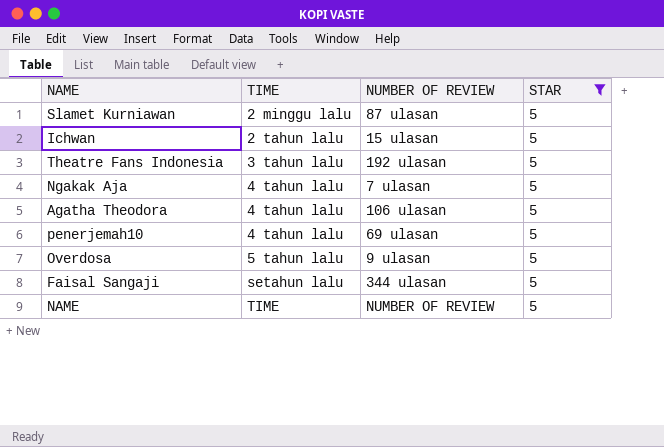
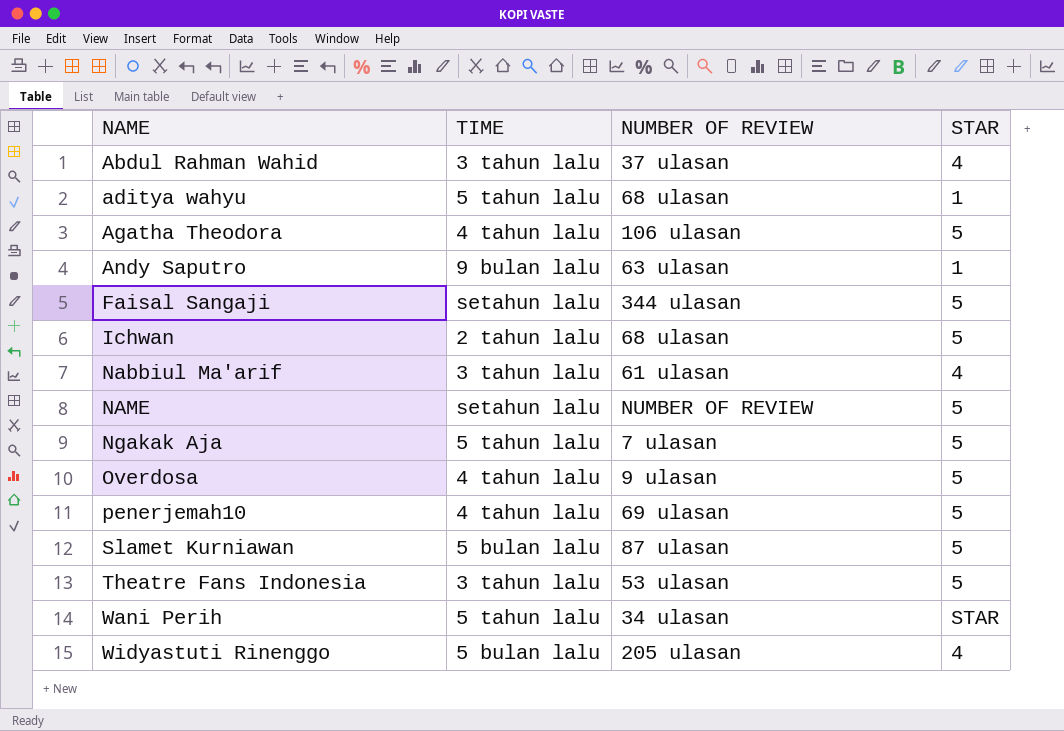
filter: STAR = 5 -> none
row order: TIME ascending -> NAME ascending
Ichwan | NUMBER OF REVIEW: 15 ulasan -> 68 ulasan
NAME | TIME: TIME -> setahun lalu
Ngakak Aja | TIME: 4 tahun lalu -> 5 tahun lalu
Overdosa | TIME: 5 tahun lalu -> 4 tahun lalu
Slamet Kurniawan | TIME: 2 minggu lalu -> 5 bulan lalu
Theatre Fans Indonesia | NUMBER OF REVIEW: 192 ulasan -> 53 ulasan

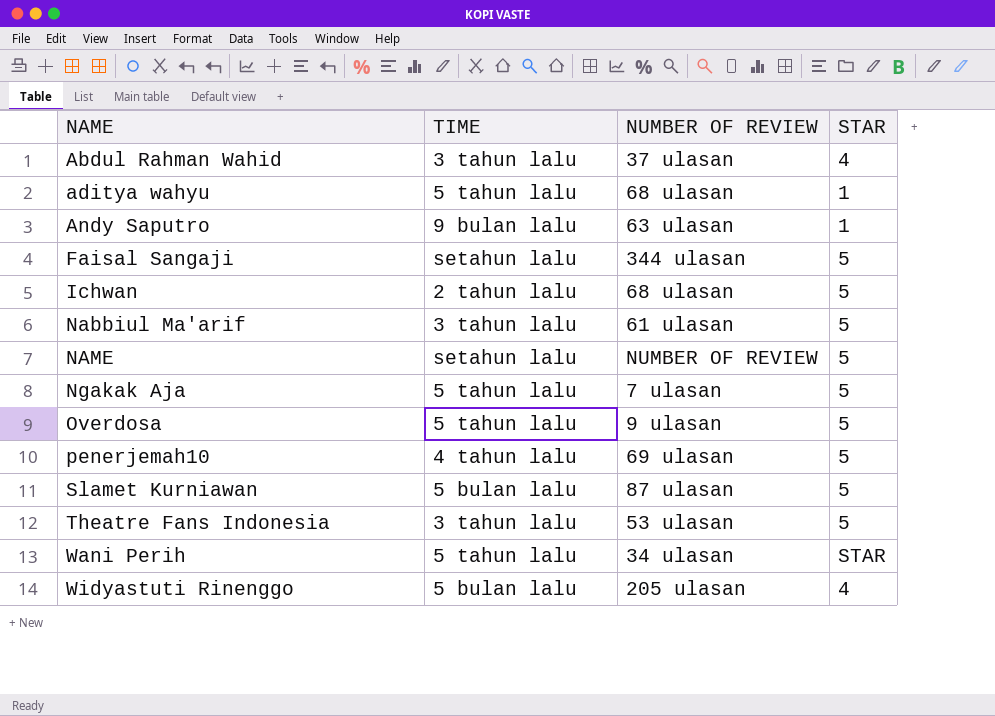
row Agatha Theodora: 4 tahun lalu | 106 ulasan | 5 -> none
Nabbiul Ma'arif | STAR: 4 -> 5
Overdosa | TIME: 4 tahun lalu -> 5 tahun lalu

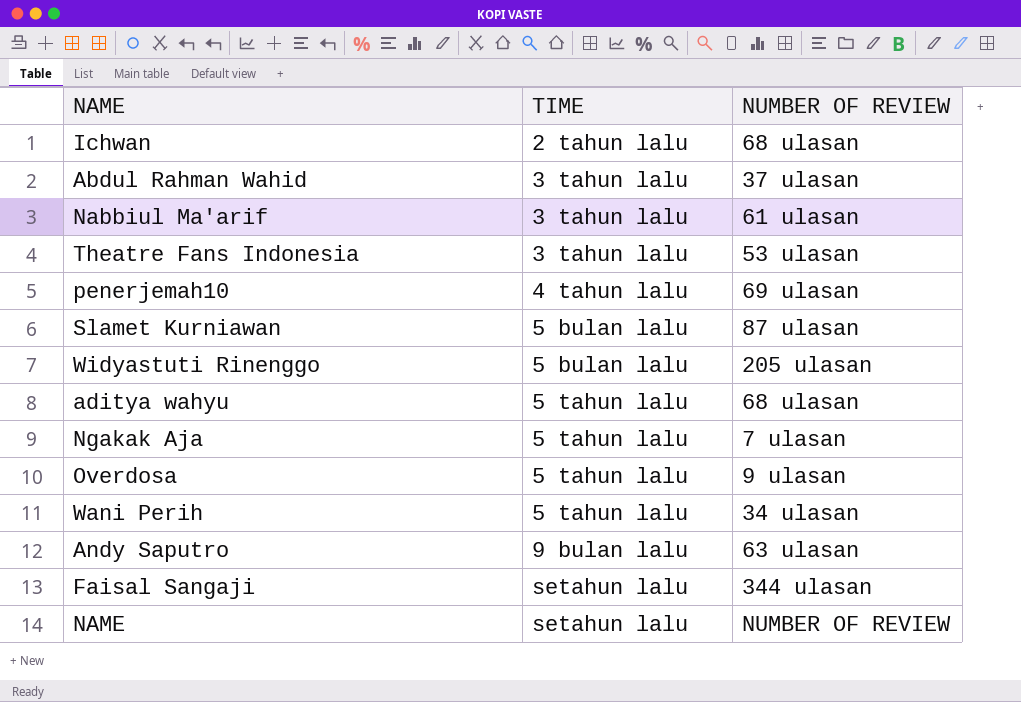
row order: NAME ascending -> TIME ascending
column STAR | position: 4 -> none

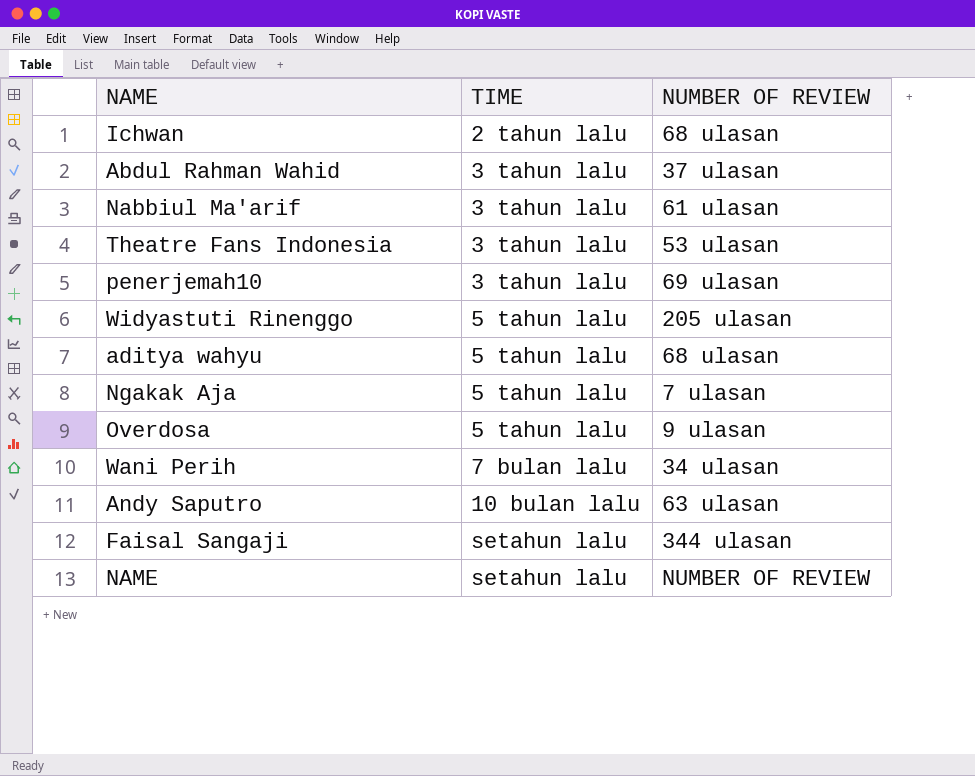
row Slamet Kurniawan: 5 bulan lalu | 87 ulasan -> none
penerjemah10 | TIME: 4 tahun lalu -> 3 tahun lalu
Widyastuti Rinenggo | TIME: 5 bulan lalu -> 5 tahun lalu
Wani Perih | TIME: 5 tahun lalu -> 7 bulan lalu
Andy Saputro | TIME: 9 bulan lalu -> 10 bulan lalu

